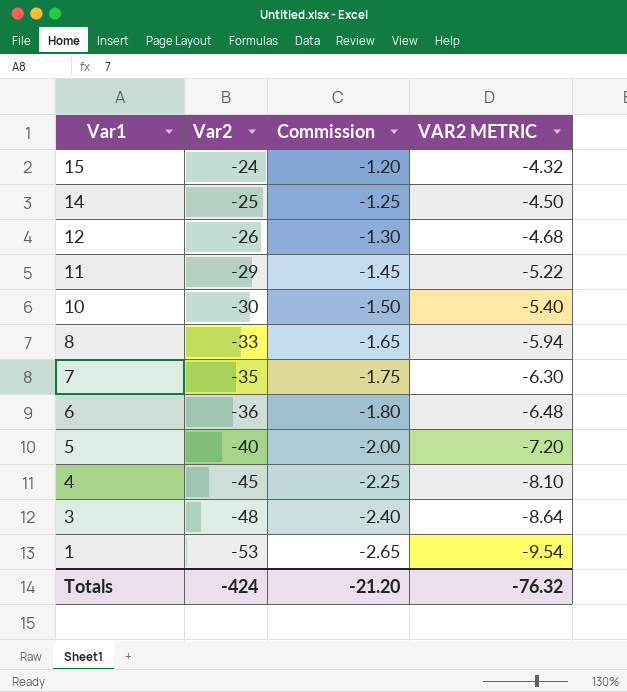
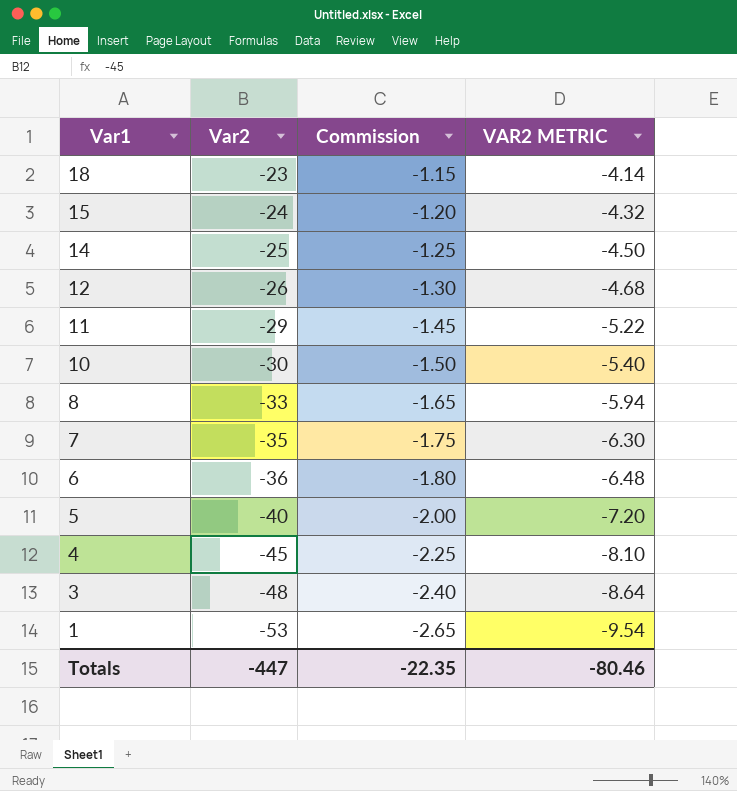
row 18: none -> -23 | -1.15 | -4.14
Totals | Var2: -424 -> -447
Totals | Commission: -21.20 -> -22.35
Totals | VAR2 METRIC: -76.32 -> -80.46

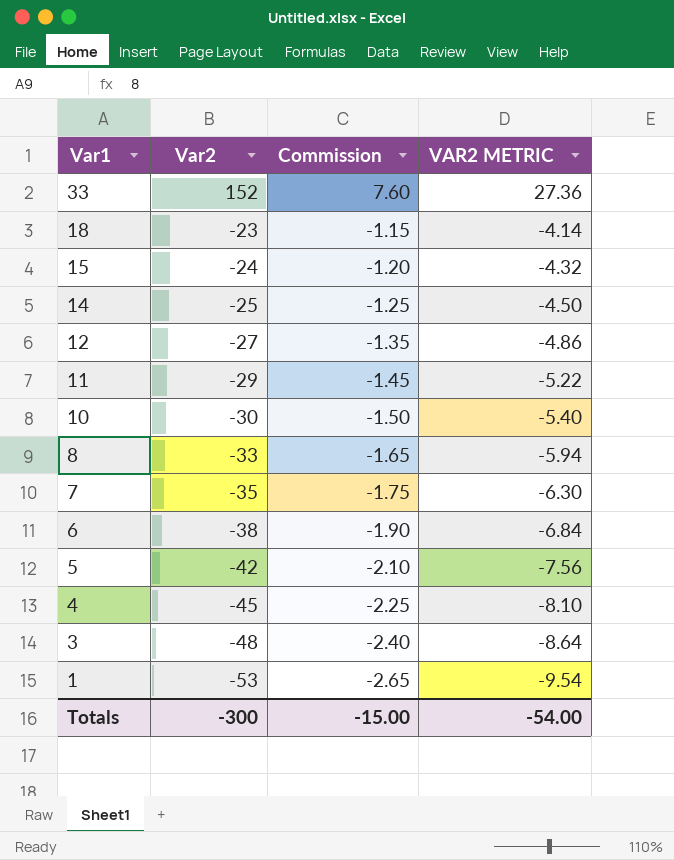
row 33: none -> 152 | 7.60 | 27.36
12 | Var2: -26 -> -27
12 | Commission: -1.30 -> -1.35
12 | VAR2 METRIC: -4.68 -> -4.86
6 | Var2: -36 -> -38
6 | Commission: -1.80 -> -1.90
6 | VAR2 METRIC: -6.48 -> -6.84
5 | Var2: -40 -> -42
5 | Commission: -2.00 -> -2.10
5 | VAR2 METRIC: -7.20 -> -7.56
Totals | Var2: -447 -> -300
Totals | Commission: -22.35 -> -15.00
Totals | VAR2 METRIC: -80.46 -> -54.00

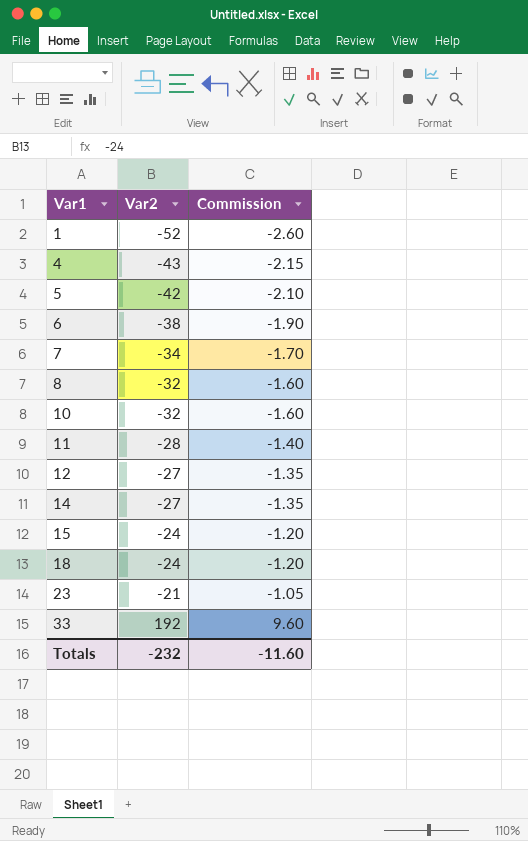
row order: Var1 descending -> Var1 ascending
column VAR2 METRIC | formula: [Var2] * 0.18 -> none
row 3: -48 | -2.40 | -8.64 -> none
1 | Var2: -53 -> -52
1 | Commission: -2.65 -> -2.60
4 | Var2: -45 -> -43
4 | Commission: -2.25 -> -2.15
7 | Var2: -35 -> -34
7 | Commission: -1.75 -> -1.70
8 | Var2: -33 -> -32
8 | Commission: -1.65 -> -1.60
10 | Var2: -30 -> -32
10 | Commission: -1.50 -> -1.60
11 | Var2: -29 -> -28
11 | Commission: -1.45 -> -1.40
14 | Var2: -25 -> -27
14 | Commission: -1.25 -> -1.35
18 | Var2: -23 -> -24
18 | Commission: -1.15 -> -1.20
row 23: none -> -21 | -1.05
33 | Var2: 152 -> 192
33 | Commission: 7.60 -> 9.60
Totals | Var2: -300 -> -232
Totals | Commission: -15.00 -> -11.60

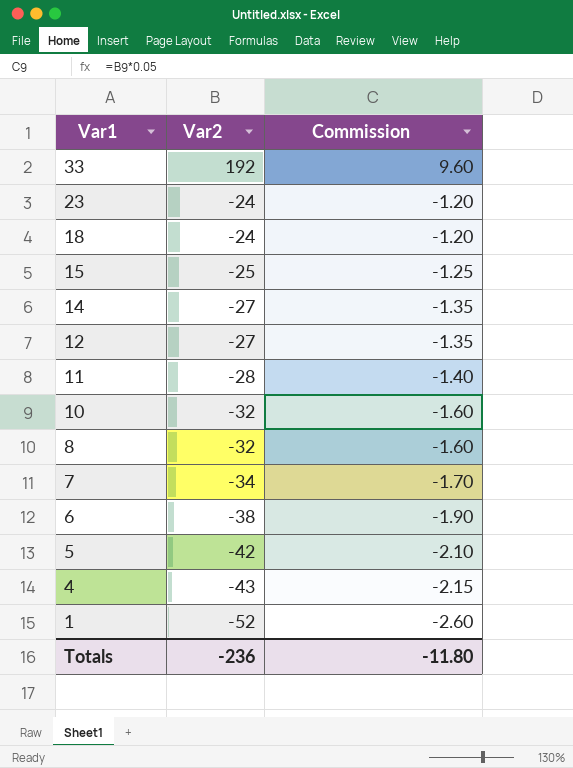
row order: Var1 ascending -> Var1 descending
23 | Var2: -21 -> -24
23 | Commission: -1.05 -> -1.20
15 | Var2: -24 -> -25
15 | Commission: -1.20 -> -1.25
Totals | Var2: -232 -> -236
Totals | Commission: -11.60 -> -11.80

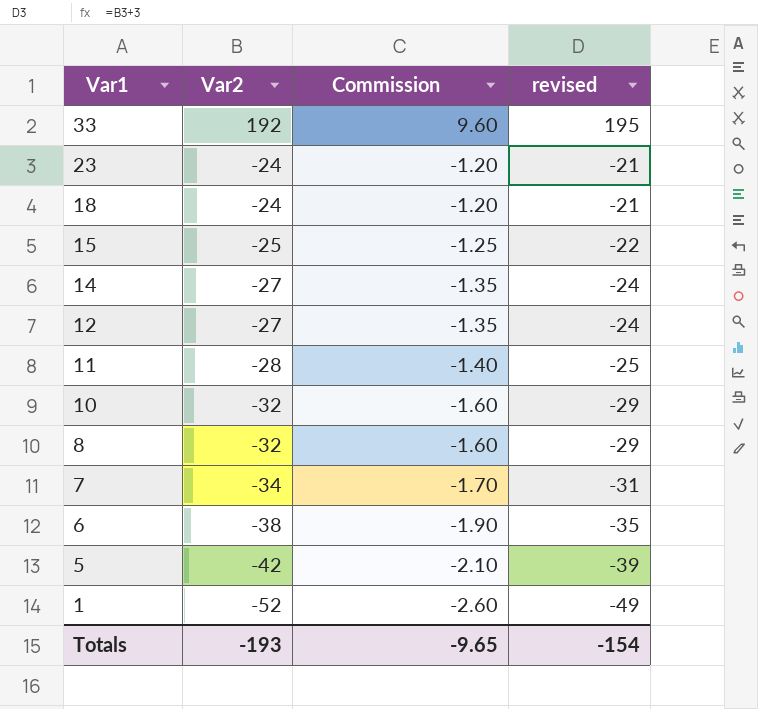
column revised | formula: none -> [Var2] + 3
row 4: -43 | -2.15 -> none
Totals | Var2: -236 -> -193
Totals | Commission: -11.80 -> -9.65

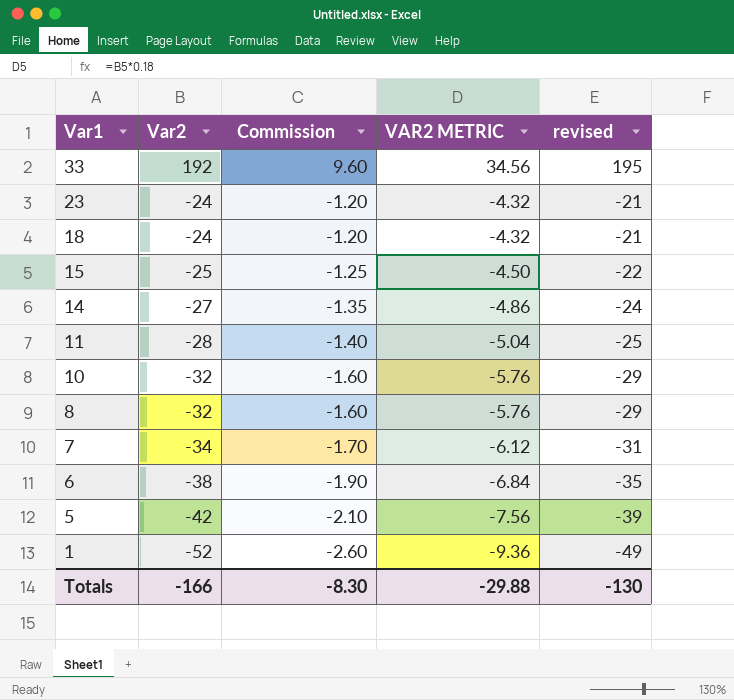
column VAR2 METRIC | formula: none -> [Var2] * 0.18
row 12: -27 | -1.35 | -24 -> none
Totals | Var2: -193 -> -166
Totals | Commission: -9.65 -> -8.30
Totals | revised: -154 -> -130

